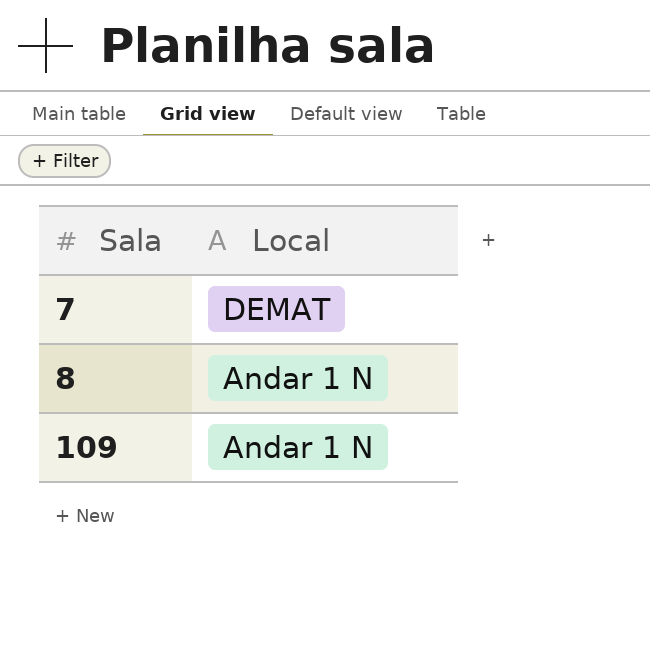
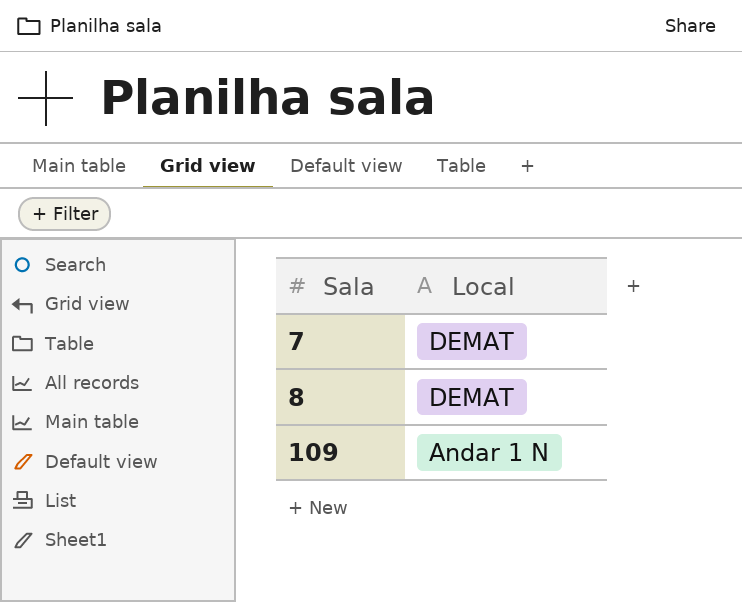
8 | Local: Andar 1 N -> DEMAT

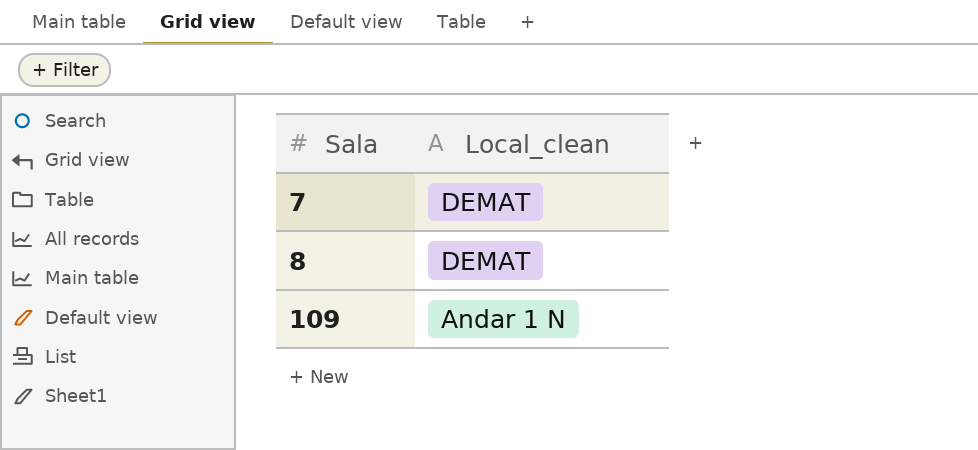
column name: Local -> Local_clean

